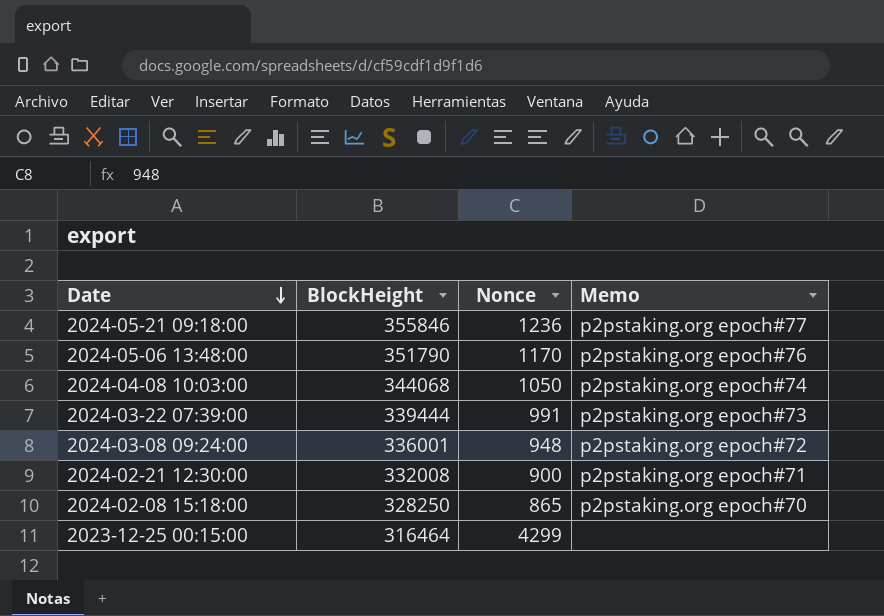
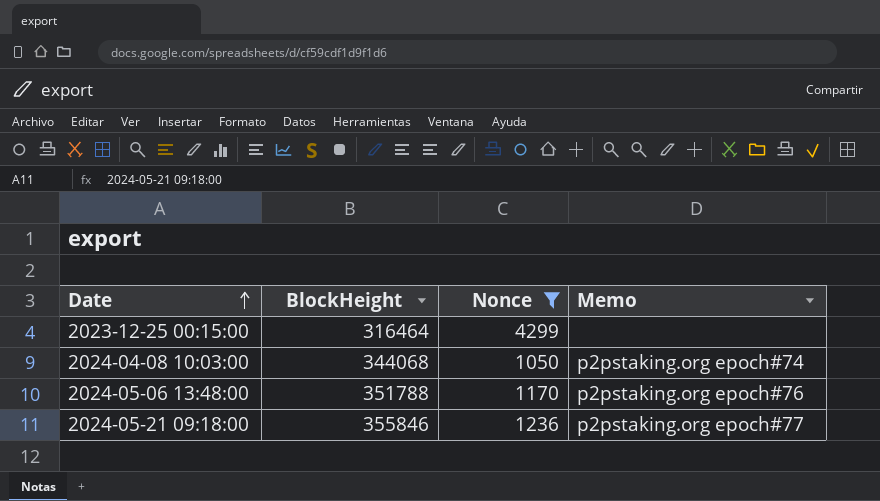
filter: none -> Nonce >= 1050
row order: Date descending -> Date ascending
2024-05-06 13:48:00 | BlockHeight: 351790 -> 351788

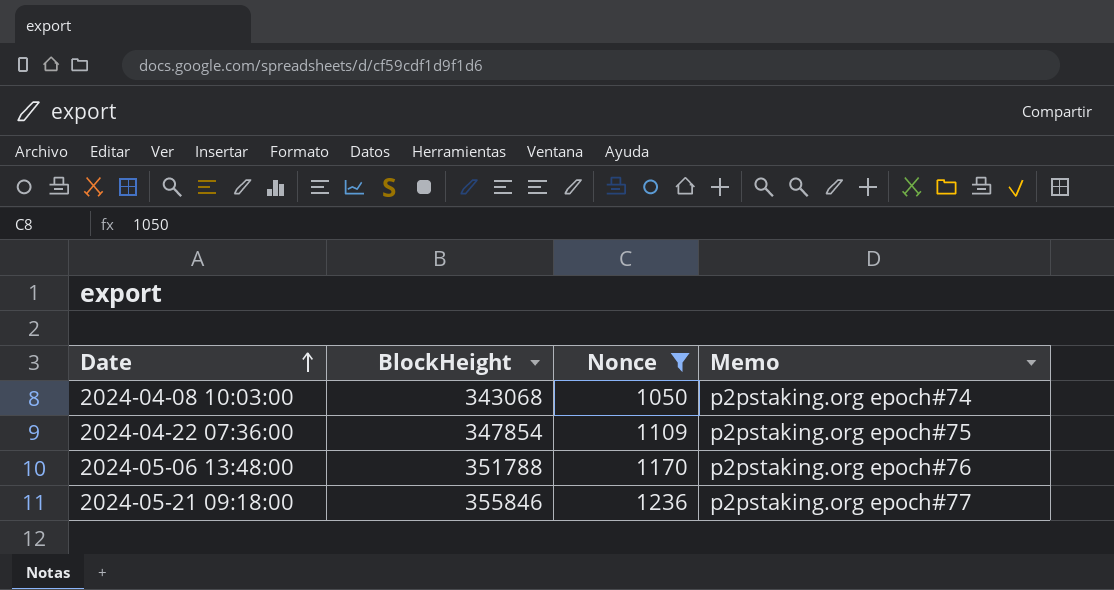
row 2023-12-25 00:15:00: 316464 | 4299 | none -> none
2024-04-08 10:03:00 | BlockHeight: 344068 -> 343068
row 2024-04-22 07:36:00: none -> 347854 | 1109 | p2pstaking.org epoch#75

